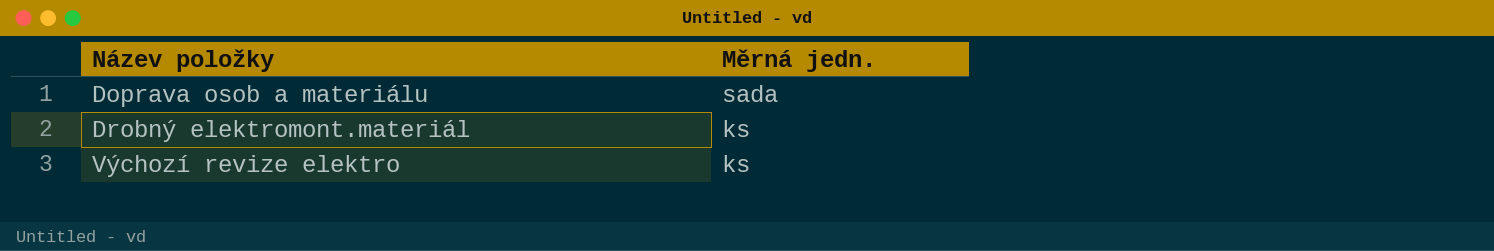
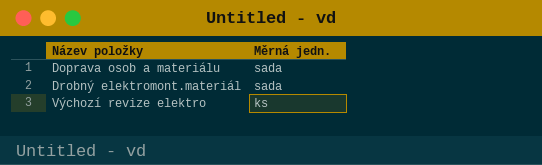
Drobný elektromont.materiál | Měrná jedn.: ks -> sada

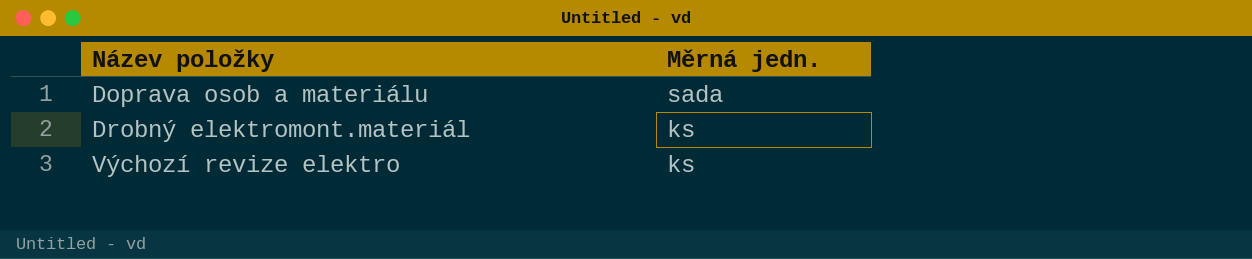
Drobný elektromont.materiál | Měrná jedn.: sada -> ks

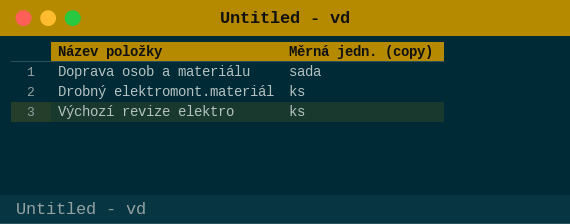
column name: Měrná jedn. -> Měrná jedn. (copy)

